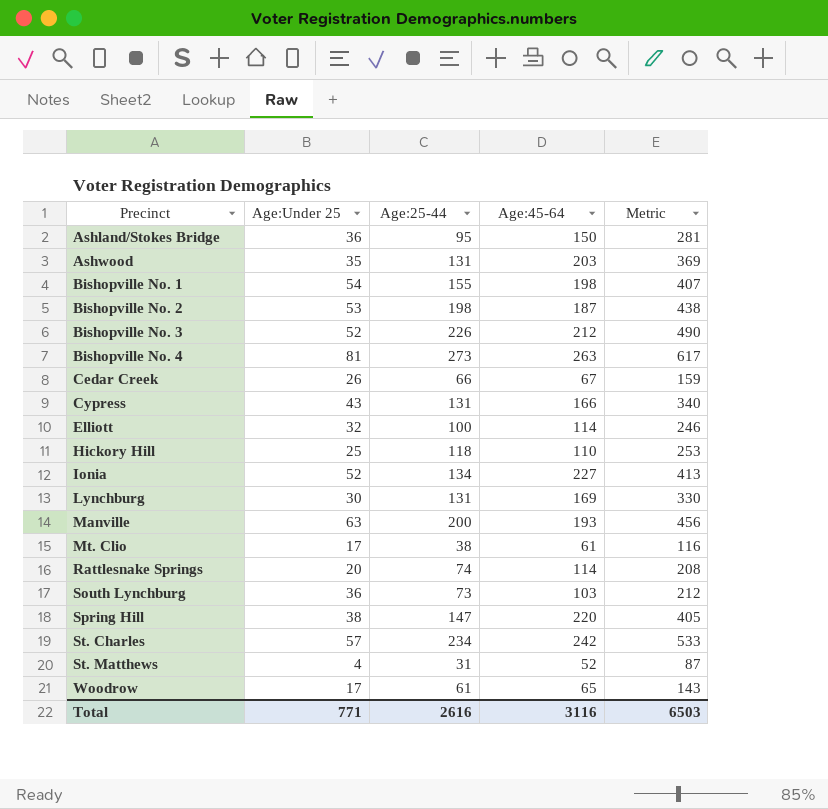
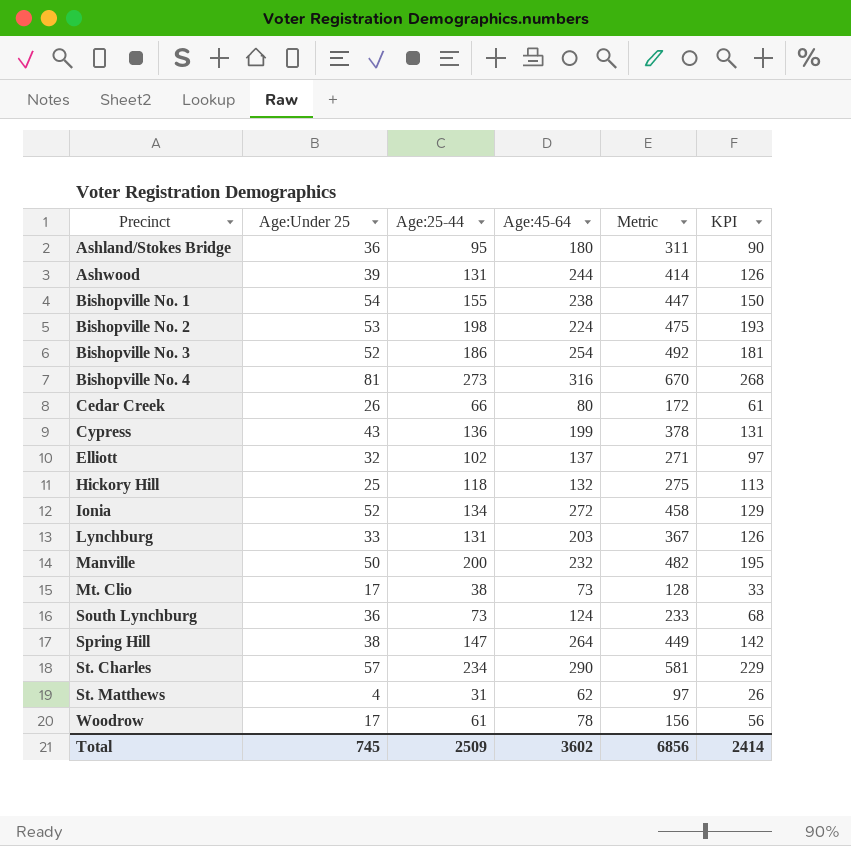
column KPI | formula: none -> [Age:25-44] - 5
row Rattlesnake Springs: 20 | 74 | 114 | 208 -> none
Ashland/Stokes Bridge | Age:45-64: 150 -> 180
Ashland/Stokes Bridge | Metric: 281 -> 311
Ashwood | Age:Under 25: 35 -> 39
Ashwood | Age:45-64: 203 -> 244
Ashwood | Metric: 369 -> 414
Bishopville No. 1 | Age:45-64: 198 -> 238
Bishopville No. 1 | Metric: 407 -> 447
Bishopville No. 2 | Age:45-64: 187 -> 224
Bishopville No. 2 | Metric: 438 -> 475
Bishopville No. 3 | Age:25-44: 226 -> 186
Bishopville No. 3 | Age:45-64: 212 -> 254
Bishopville No. 3 | Metric: 490 -> 492
Bishopville No. 4 | Age:45-64: 263 -> 316
Bishopville No. 4 | Metric: 617 -> 670
Cedar Creek | Age:45-64: 67 -> 80
Cedar Creek | Metric: 159 -> 172
Cypress | Age:25-44: 131 -> 136
Cypress | Age:45-64: 166 -> 199
Cypress | Metric: 340 -> 378
Elliott | Age:25-44: 100 -> 102
Elliott | Age:45-64: 114 -> 137
Elliott | Metric: 246 -> 271
Hickory Hill | Age:45-64: 110 -> 132
Hickory Hill | Metric: 253 -> 275
Ionia | Age:45-64: 227 -> 272
Ionia | Metric: 413 -> 458
Lynchburg | Age:Under 25: 30 -> 33
Lynchburg | Age:45-64: 169 -> 203
Lynchburg | Metric: 330 -> 367
Manville | Age:Under 25: 63 -> 50
Manville | Age:45-64: 193 -> 232
Manville | Metric: 456 -> 482
Mt. Clio | Age:45-64: 61 -> 73
Mt. Clio | Metric: 116 -> 128
South Lynchburg | Age:45-64: 103 -> 124
South Lynchburg | Metric: 212 -> 233
Spring Hill | Age:45-64: 220 -> 264
Spring Hill | Metric: 405 -> 449
St. Charles | Age:45-64: 242 -> 290
St. Charles | Metric: 533 -> 581
St. Matthews | Age:45-64: 52 -> 62
St. Matthews | Metric: 87 -> 97
Woodrow | Age:45-64: 65 -> 78
Woodrow | Metric: 143 -> 156
Total | Age:Under 25: 771 -> 745
Total | Age:25-44: 2616 -> 2509
Total | Age:45-64: 3116 -> 3602
Total | Metric: 6503 -> 6856

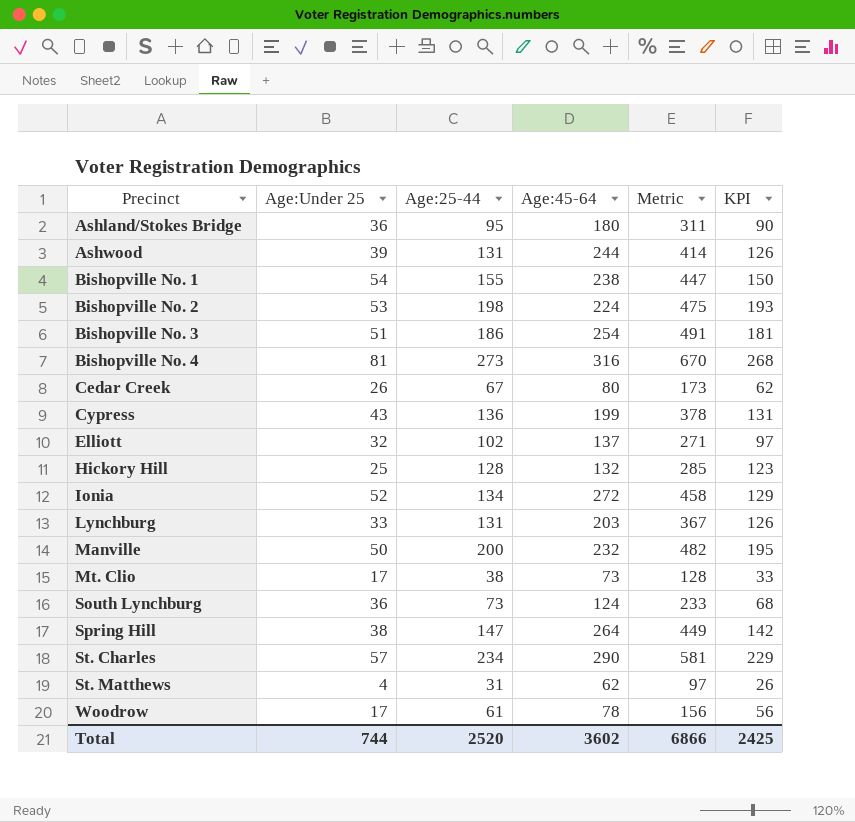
Bishopville No. 3 | Age:Under 25: 52 -> 51
Bishopville No. 3 | Metric: 492 -> 491
Cedar Creek | Age:25-44: 66 -> 67
Cedar Creek | Metric: 172 -> 173
Cedar Creek | KPI: 61 -> 62
Hickory Hill | Age:25-44: 118 -> 128
Hickory Hill | Metric: 275 -> 285
Hickory Hill | KPI: 113 -> 123
Total | Age:Under 25: 745 -> 744
Total | Age:25-44: 2509 -> 2520
Total | Metric: 6856 -> 6866
Total | KPI: 2414 -> 2425

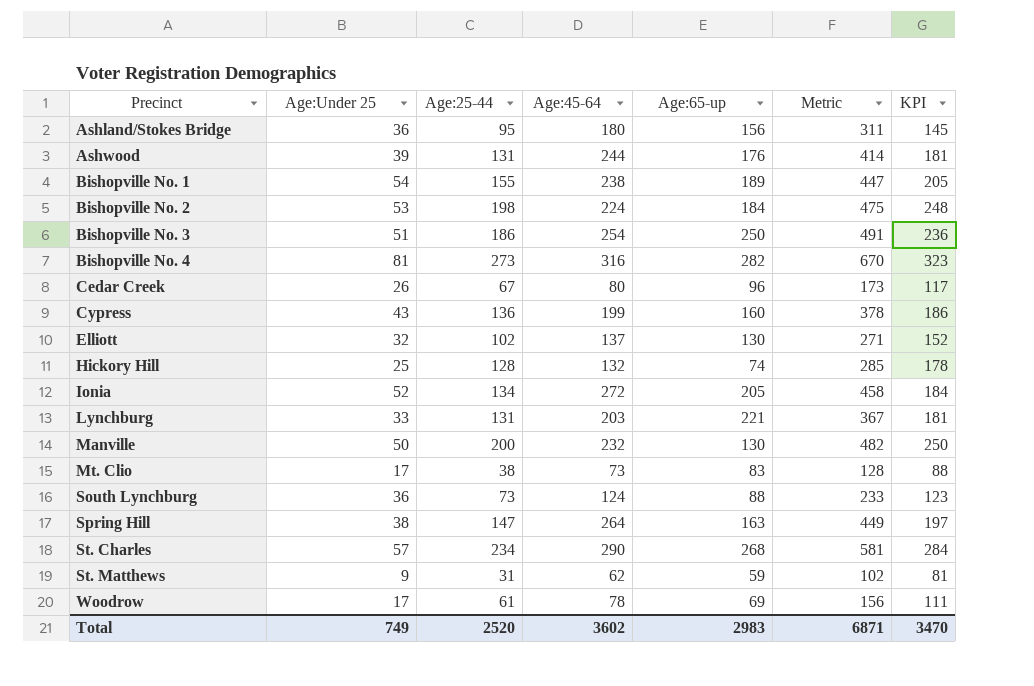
column Age:65-up | position: none -> 5
column KPI | formula: [Age:25-44] - 5 -> [Age:25-44] + 50
St. Matthews | Age:Under 25: 4 -> 9
St. Matthews | Metric: 97 -> 102
Total | Age:Under 25: 744 -> 749
Total | Metric: 6866 -> 6871
Total | KPI: 2425 -> 3470

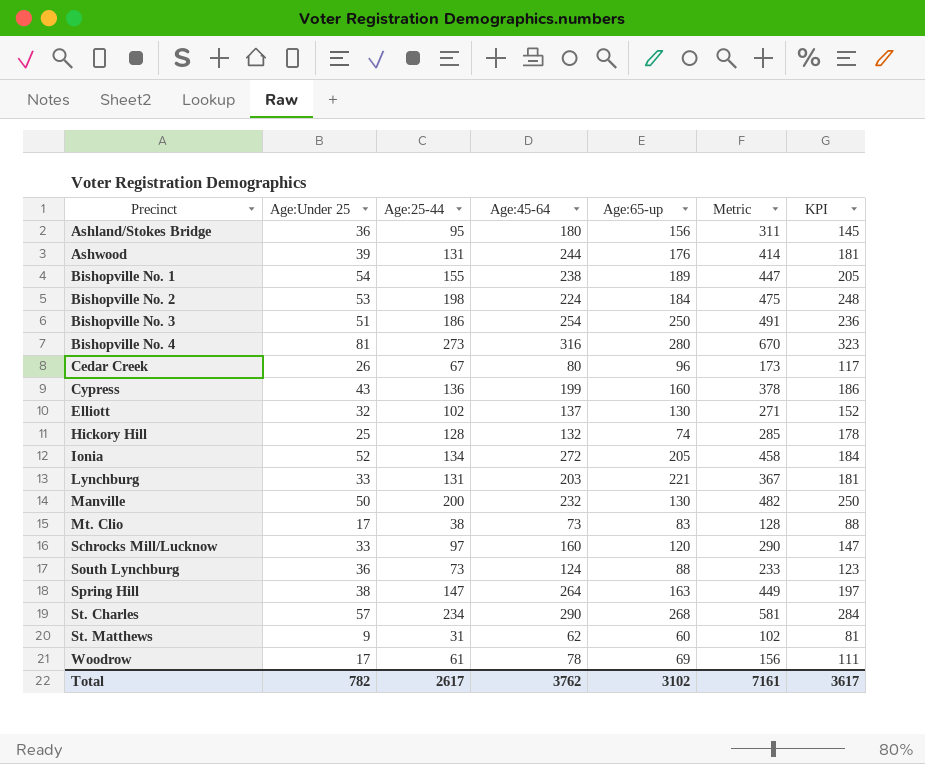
Bishopville No. 4 | Age:65-up: 282 -> 280
row Schrocks Mill/Lucknow: none -> 33 | 97 | 160 | 120 | 290 | 147
St. Matthews | Age:65-up: 59 -> 60
Total | Age:Under 25: 749 -> 782
Total | Age:25-44: 2520 -> 2617
Total | Age:45-64: 3602 -> 3762
Total | Age:65-up: 2983 -> 3102
Total | Metric: 6871 -> 7161
Total | KPI: 3470 -> 3617

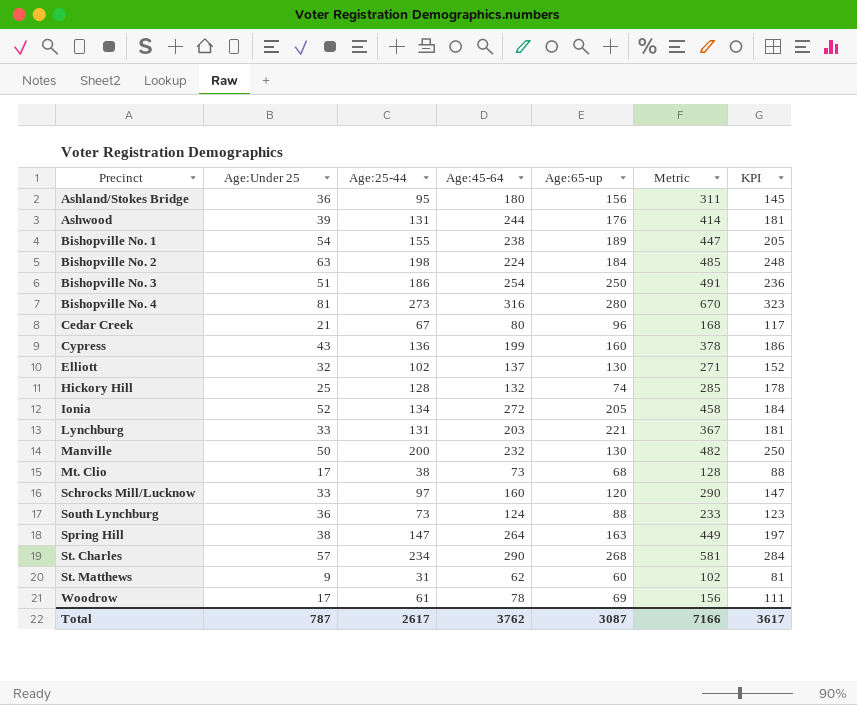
Bishopville No. 2 | Age:Under 25: 53 -> 63
Bishopville No. 2 | Metric: 475 -> 485
Cedar Creek | Age:Under 25: 26 -> 21
Cedar Creek | Metric: 173 -> 168
Mt. Clio | Age:65-up: 83 -> 68
Total | Age:Under 25: 782 -> 787
Total | Age:65-up: 3102 -> 3087
Total | Metric: 7161 -> 7166

